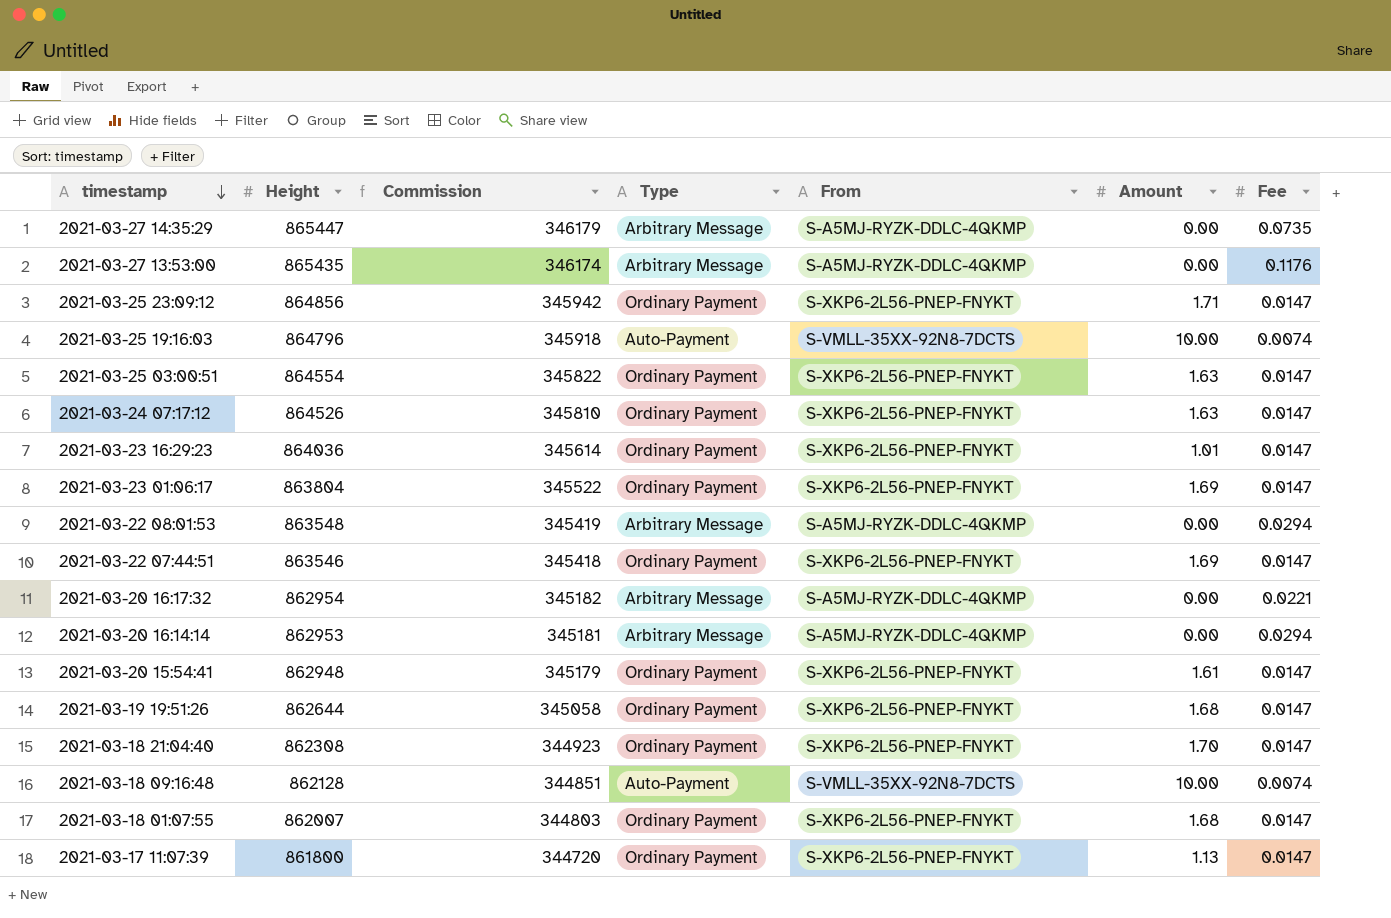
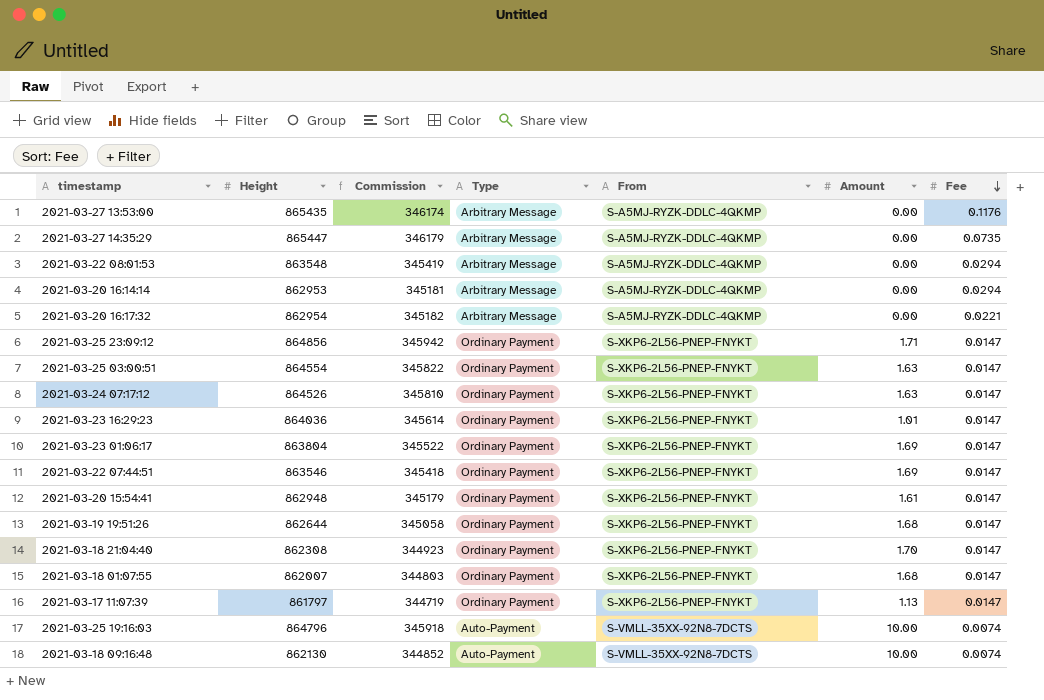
row order: timestamp descending -> Fee descending
2021-03-17 11:07:39 | Height: 861800 -> 861797
2021-03-17 11:07:39 | Commission: 344720 -> 344719
2021-03-18 09:16:48 | Height: 862128 -> 862130
2021-03-18 09:16:48 | Commission: 344851 -> 344852

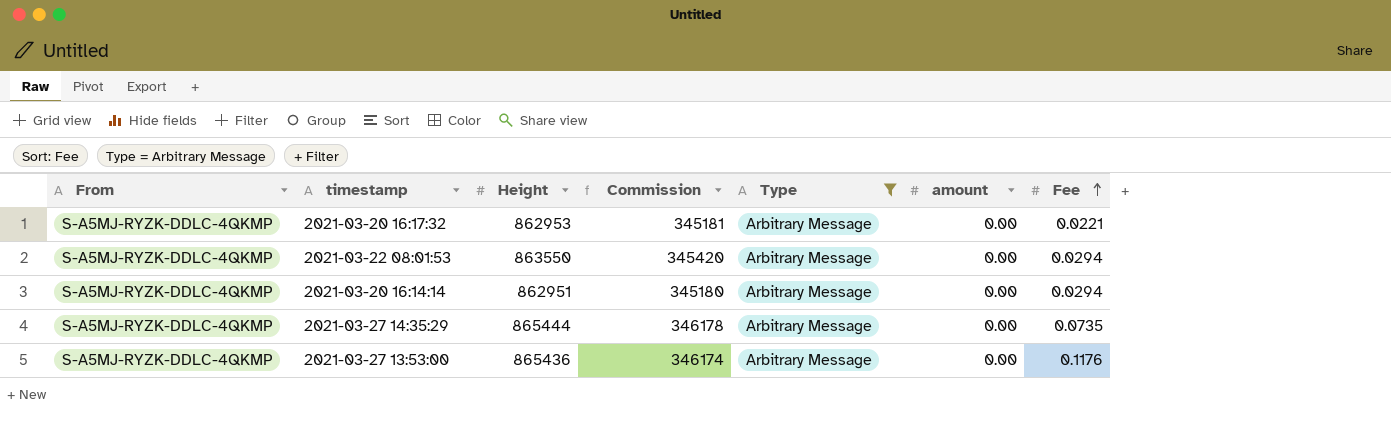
filter: none -> Type = Arbitrary Message
row order: Fee descending -> Fee ascending
column From | position: 5 -> 1
column name: Amount -> amount
2021-03-20 16:17:32 | Height: 862954 -> 862953
2021-03-20 16:17:32 | Commission: 345182 -> 345181
2021-03-22 08:01:53 | Height: 863548 -> 863550
2021-03-22 08:01:53 | Commission: 345419 -> 345420
2021-03-20 16:14:14 | Height: 862953 -> 862951
2021-03-20 16:14:14 | Commission: 345181 -> 345180
2021-03-27 14:35:29 | Height: 865447 -> 865444
2021-03-27 14:35:29 | Commission: 346179 -> 346178
2021-03-27 13:53:00 | Height: 865435 -> 865436

